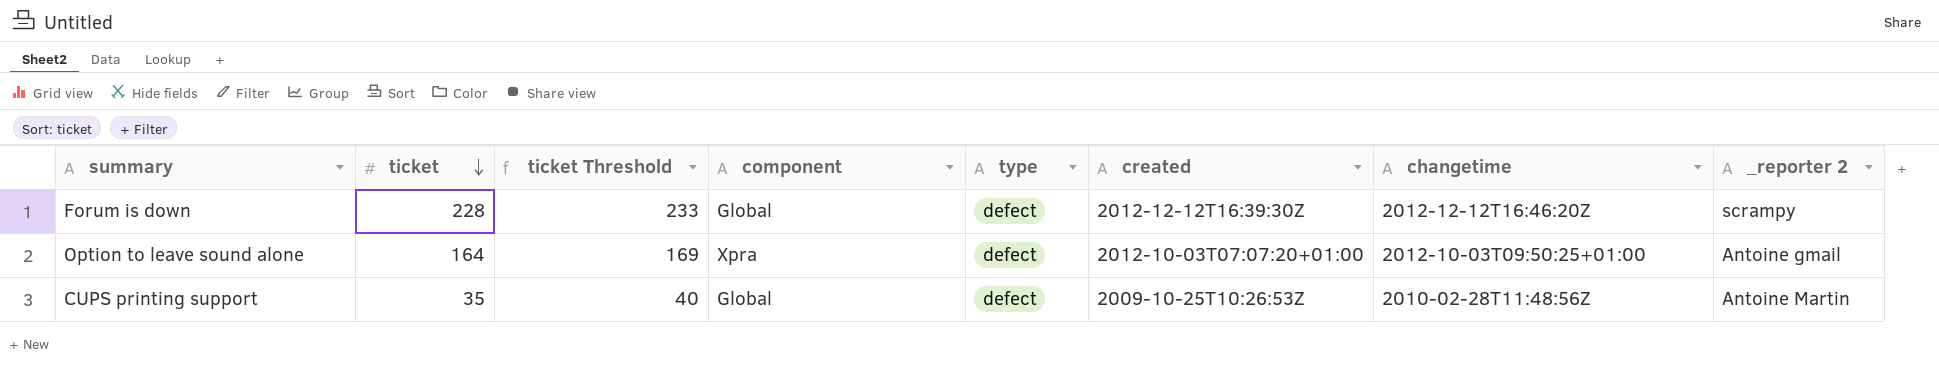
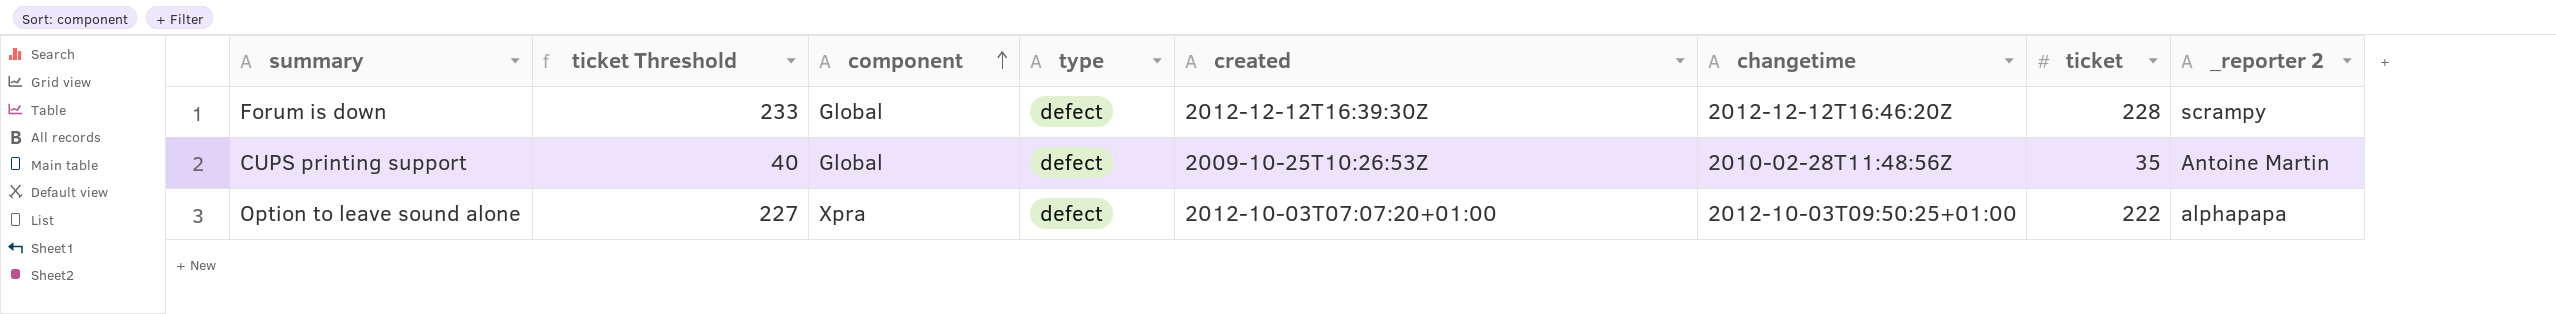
row order: ticket descending -> component ascending
column ticket | position: 2 -> 7
Option to leave sound alone | ticket Threshold: 169 -> 227
Option to leave sound alone | ticket: 164 -> 222
Option to leave sound alone | _reporter 2: Antoine gmail -> alphapapa

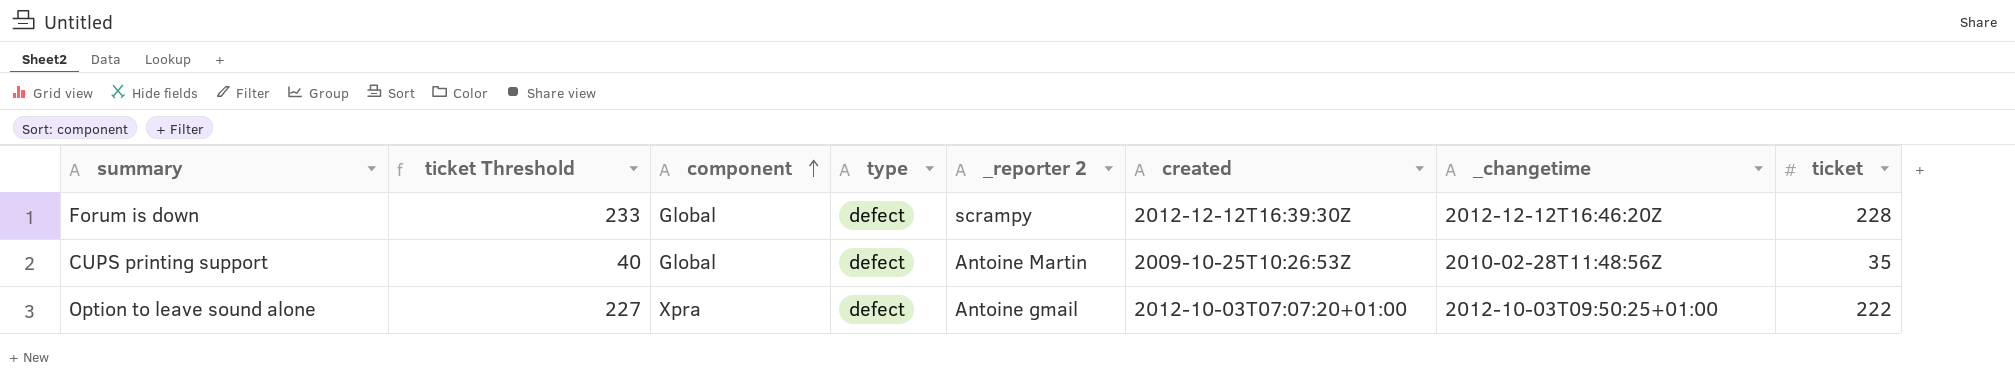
column _reporter 2 | position: 8 -> 5
column name: changetime -> _changetime
Option to leave sound alone | _reporter 2: alphapapa -> Antoine gmail

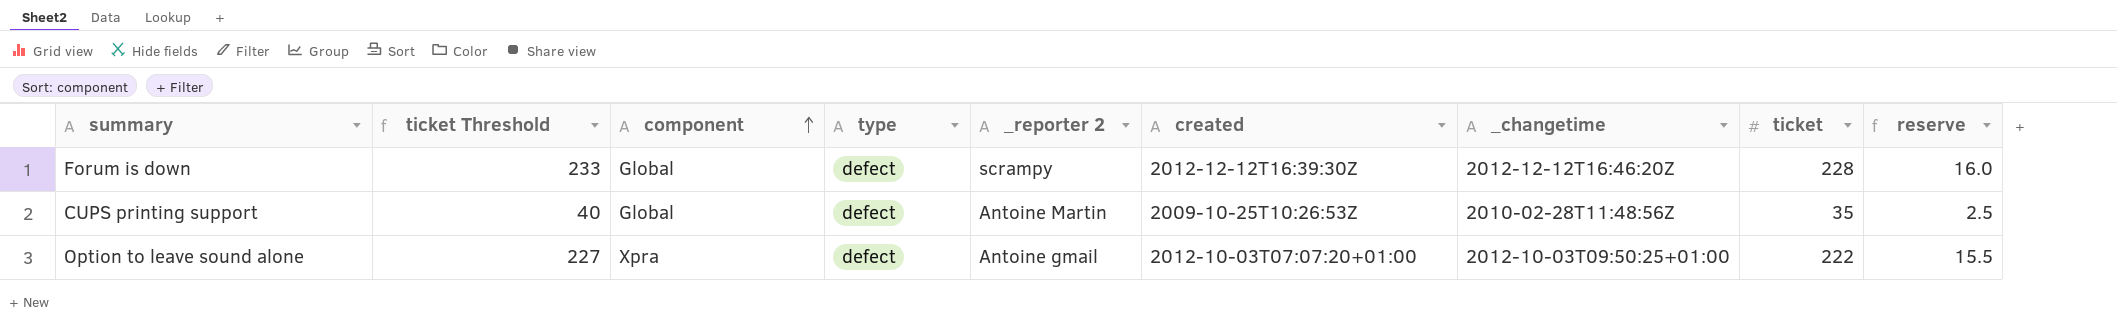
column reserve | formula: none -> [ticket] * 0.07

